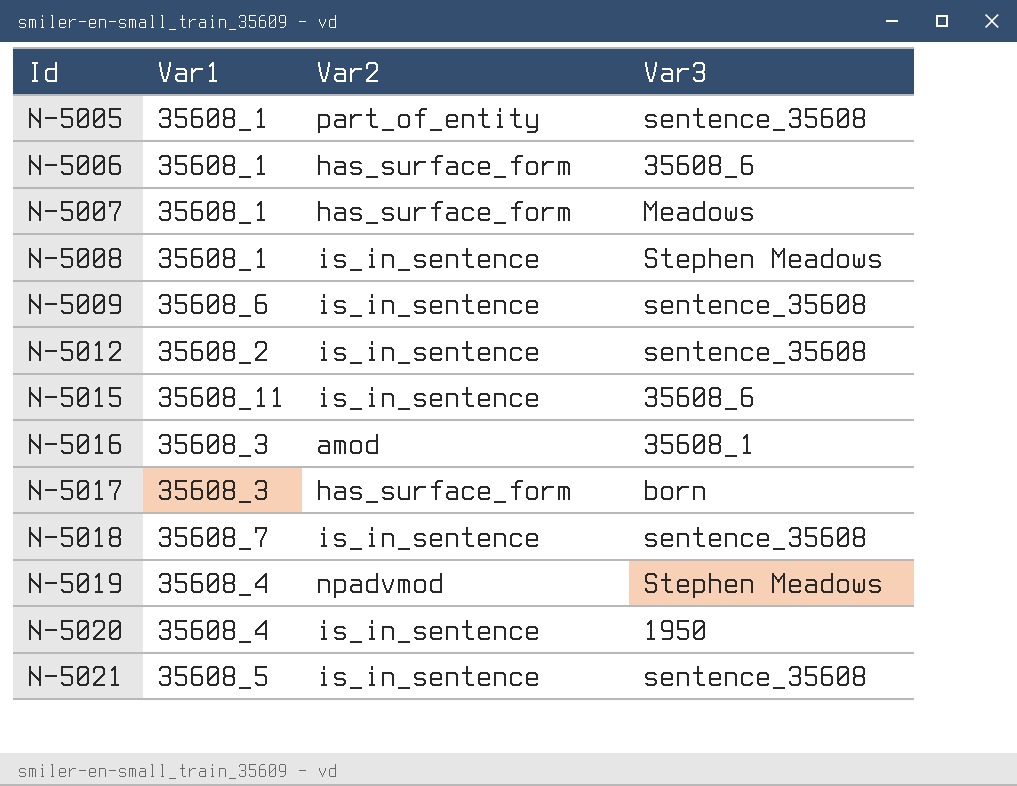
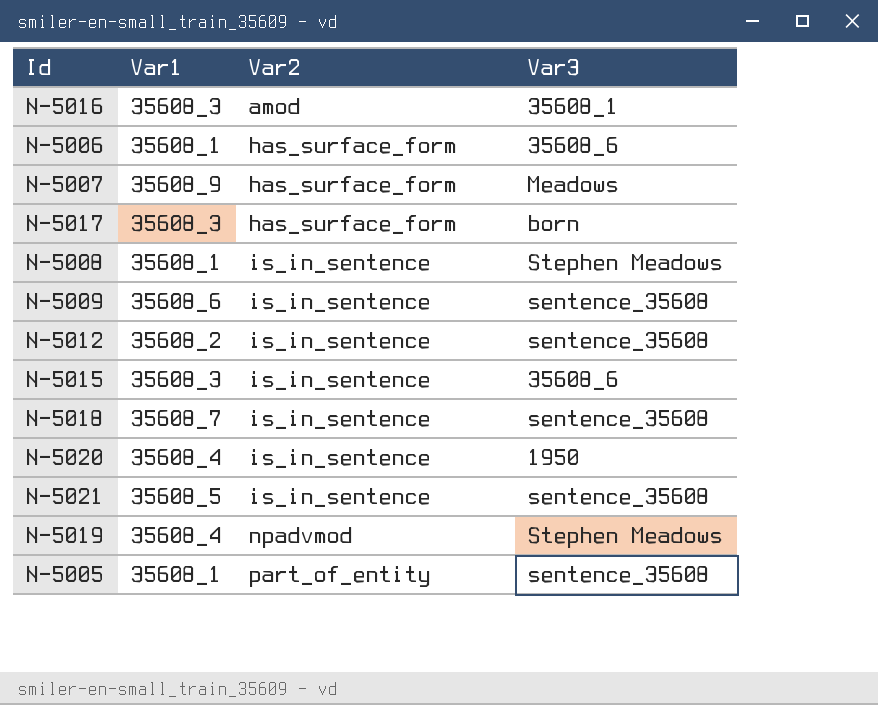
row order: Id ascending -> Var2 ascending
N-5007 | Var1: 35608_1 -> 35608_9
N-5015 | Var1: 35608_11 -> 35608_3

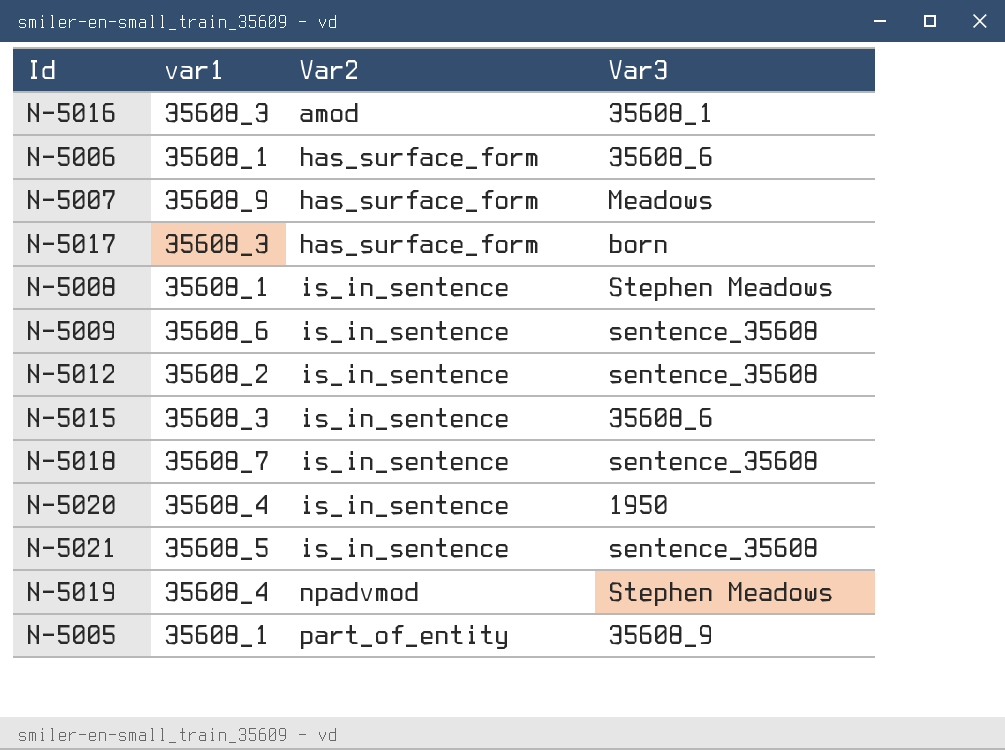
column name: Var1 -> var1
N-5005 | Var3: sentence_35608 -> 35608_9

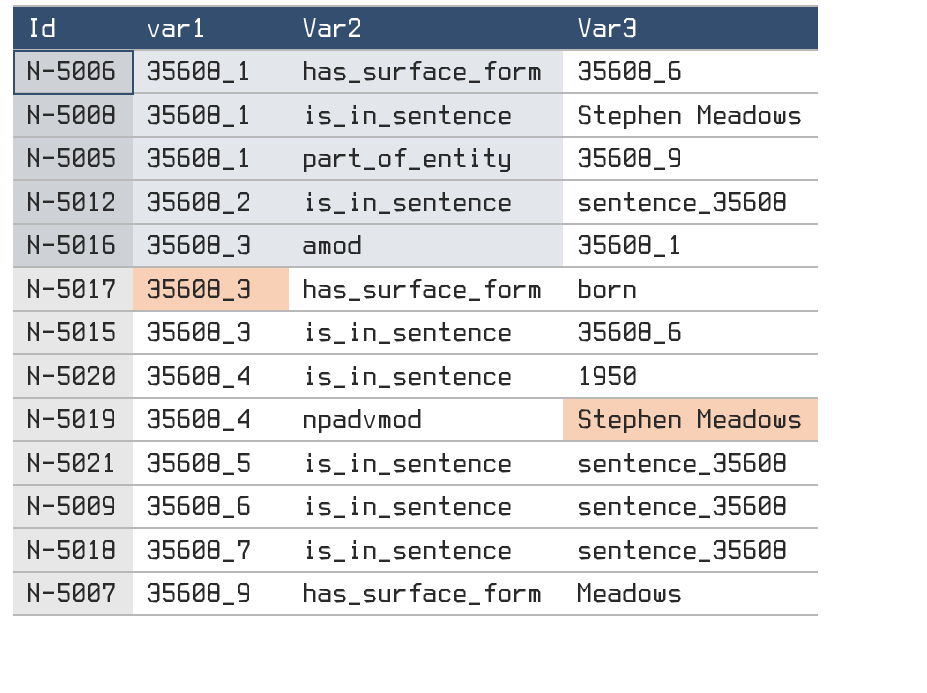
row order: Var2 ascending -> var1 ascending

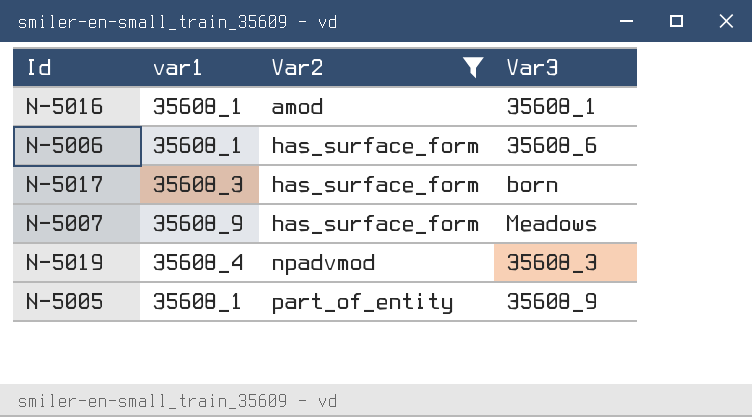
filter: none -> Var2 != is_in_sentence
row order: var1 ascending -> Var2 ascending
N-5016 | var1: 35608_3 -> 35608_1
N-5019 | Var3: Stephen Meadows -> 35608_3

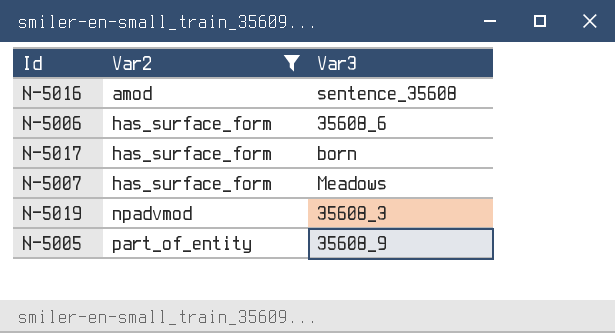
column var1 | position: 2 -> none
N-5016 | Var3: 35608_1 -> sentence_35608

